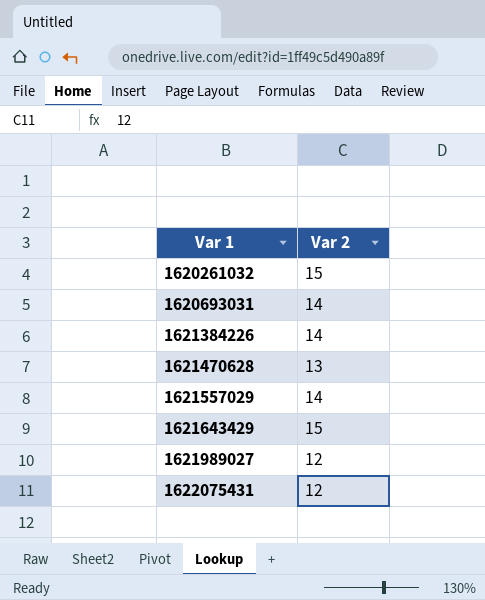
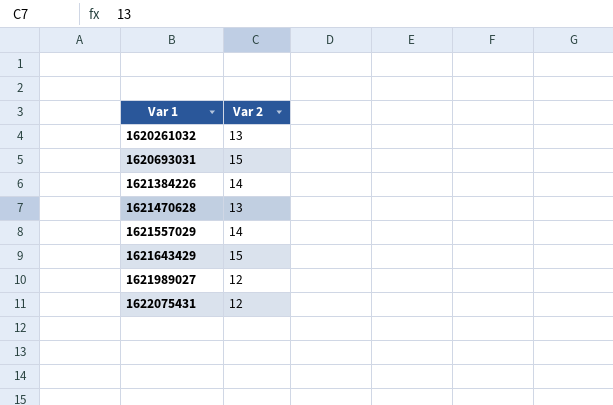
1620261032 | Var 2: 15 -> 13
1620693031 | Var 2: 14 -> 15

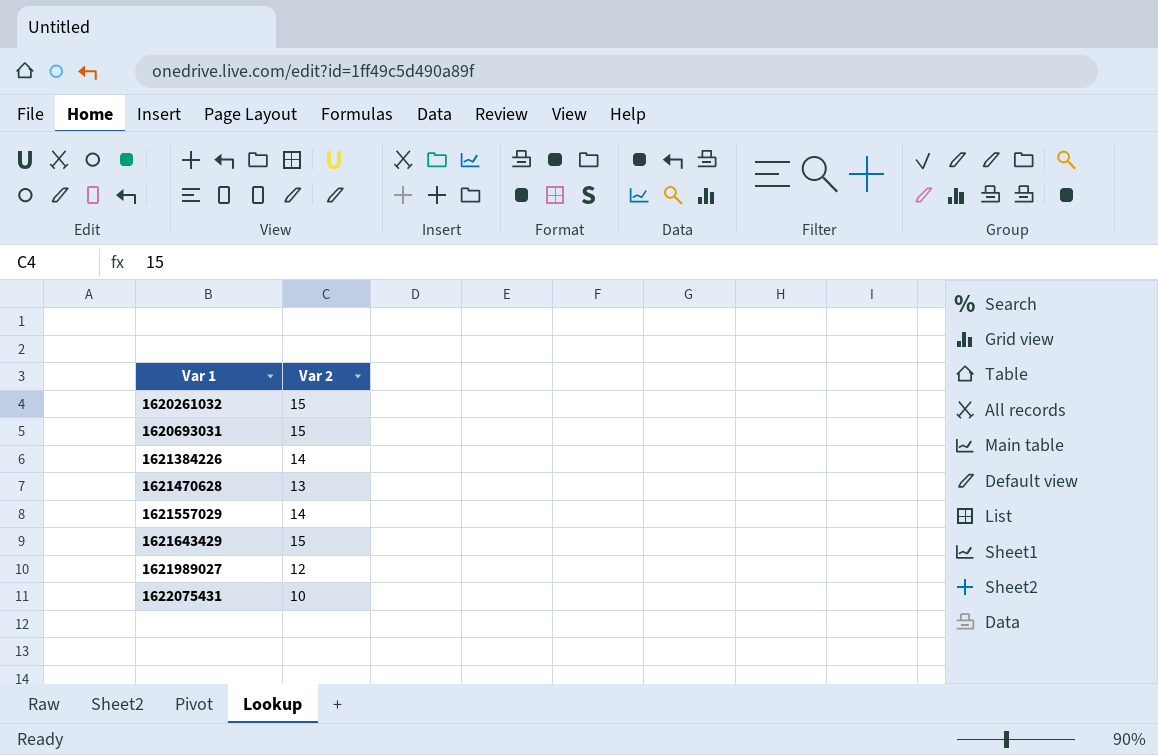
1620261032 | Var 2: 13 -> 15
1622075431 | Var 2: 12 -> 10

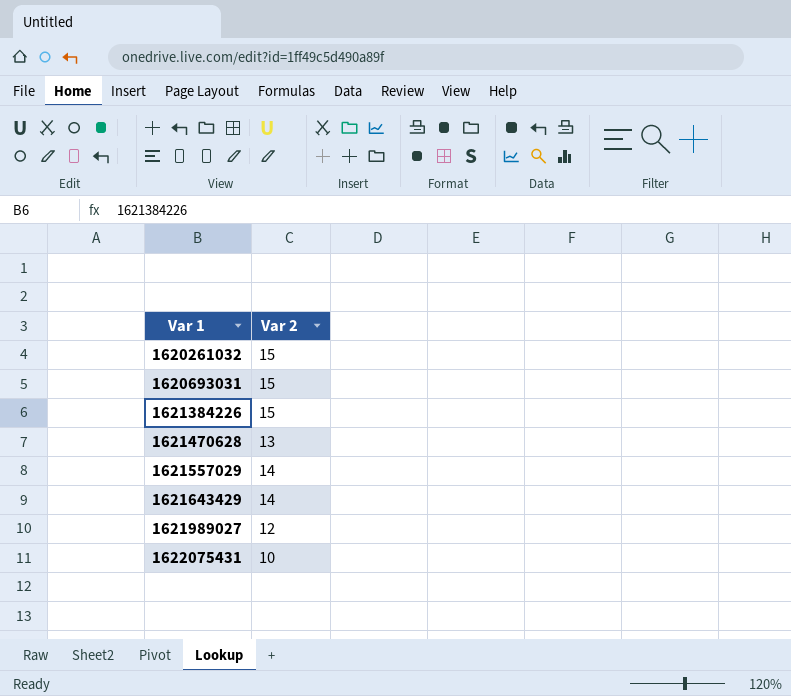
1621384226 | Var 2: 14 -> 15
1621643429 | Var 2: 15 -> 14

